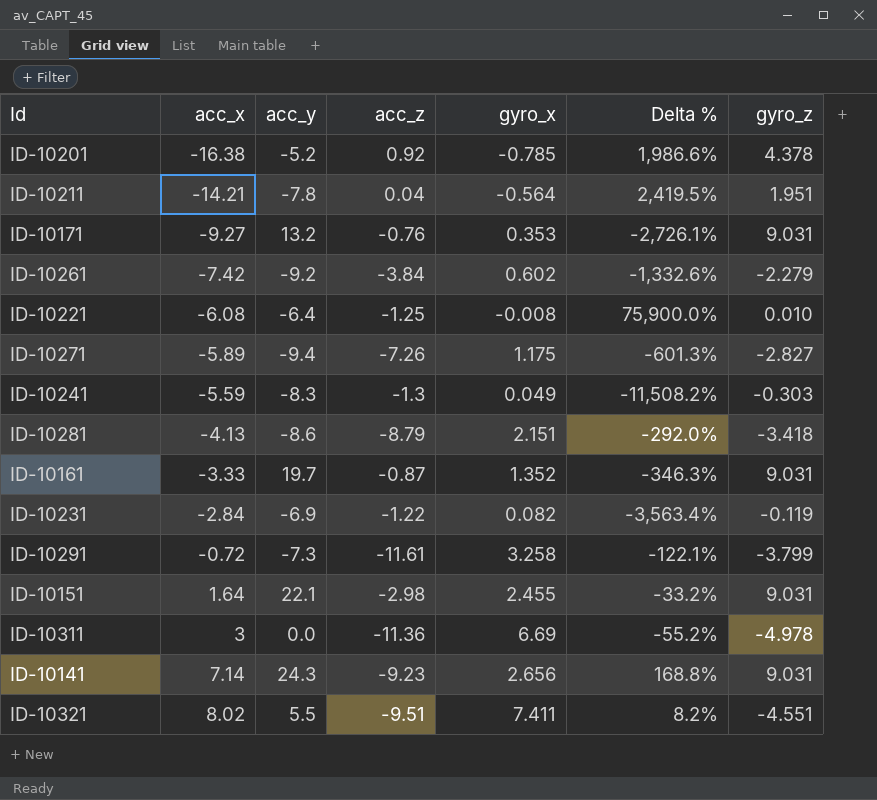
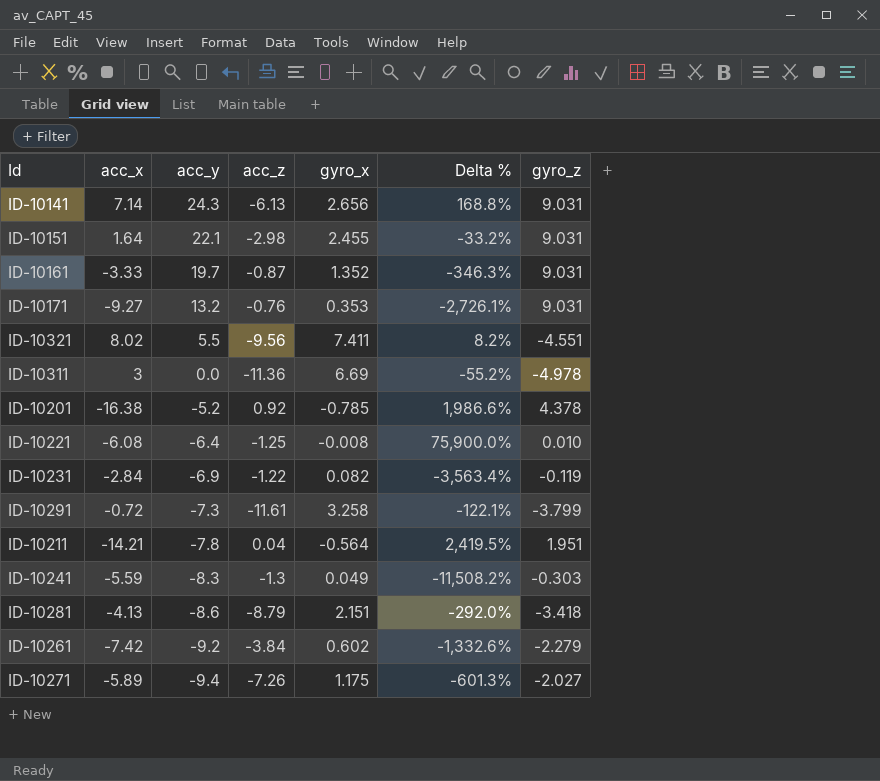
row order: acc_x ascending -> acc_y descending
ID-10141 | acc_z: -9.23 -> -6.13
ID-10321 | acc_z: -9.51 -> -9.56
ID-10271 | gyro_z: -2.827 -> -2.027

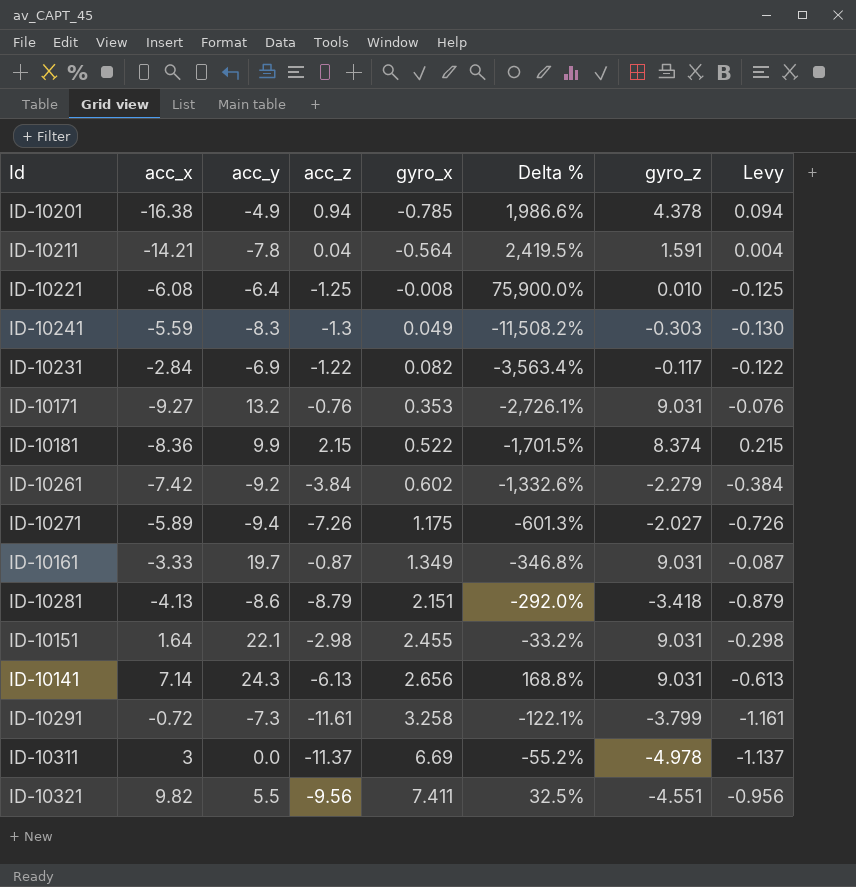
row order: acc_y descending -> gyro_x ascending
column Levy | formula: none -> [acc_z] * 0.1
ID-10201 | acc_y: -5.2 -> -4.9
ID-10201 | acc_z: 0.92 -> 0.94
ID-10211 | gyro_z: 1.951 -> 1.591
ID-10231 | gyro_z: -0.119 -> -0.117
row ID-10181: none -> -8.36 | 9.9 | 2.15 | 0.522 | -1,701.5% | 8.374 | 0.215
ID-10161 | gyro_x: 1.352 -> 1.349
ID-10161 | Delta %: -346.3% -> -346.8%
ID-10311 | acc_z: -11.36 -> -11.37
ID-10321 | acc_x: 8.02 -> 9.82
ID-10321 | Delta %: 8.2% -> 32.5%

